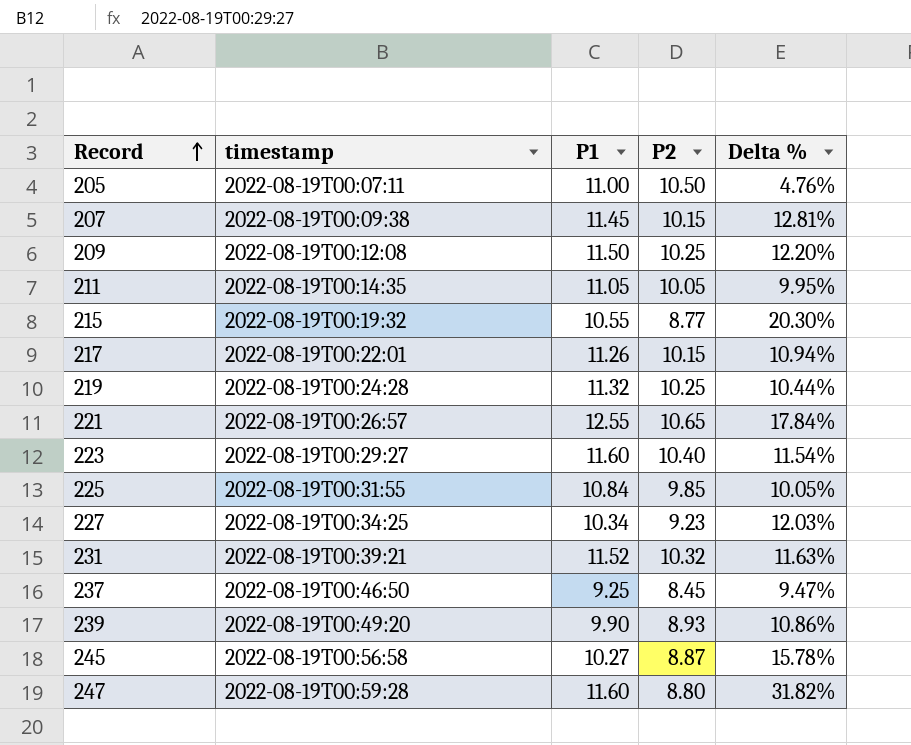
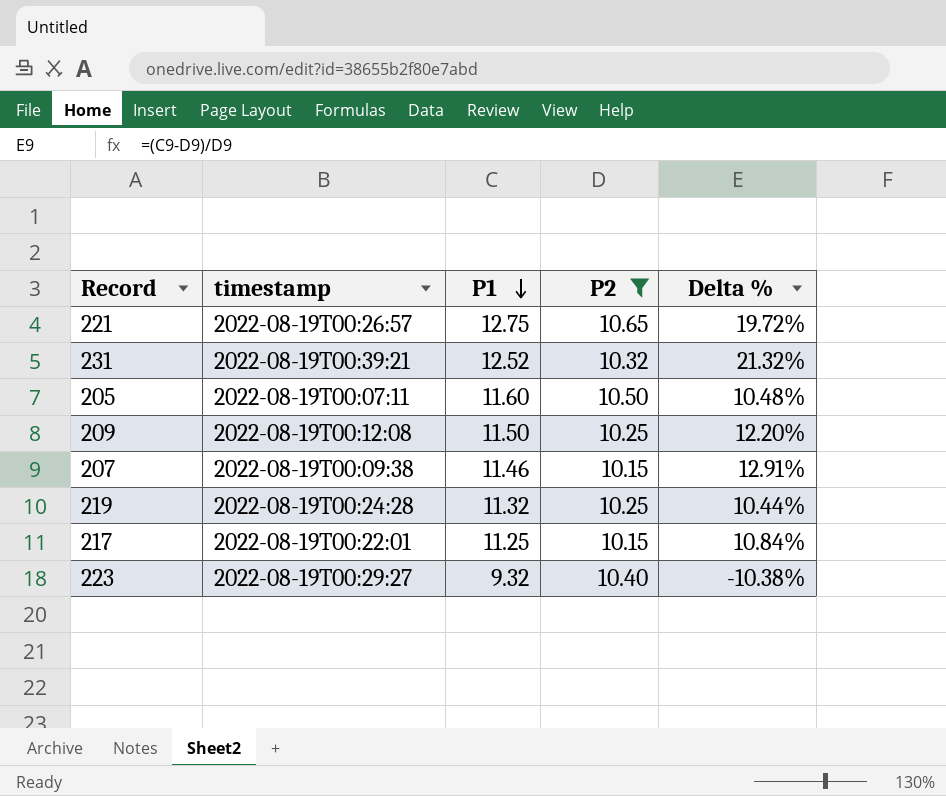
filter: none -> P2 >= 10.15
row order: Record ascending -> P1 descending
221 | P1: 12.55 -> 12.75
221 | Delta %: 17.84% -> 19.72%
231 | P1: 11.52 -> 12.52
231 | Delta %: 11.63% -> 21.32%
205 | P1: 11.00 -> 11.60
205 | Delta %: 4.76% -> 10.48%
207 | P1: 11.45 -> 11.46
207 | Delta %: 12.81% -> 12.91%
217 | P1: 11.26 -> 11.25
217 | Delta %: 10.94% -> 10.84%
223 | P1: 11.60 -> 9.32
223 | Delta %: 11.54% -> -10.38%

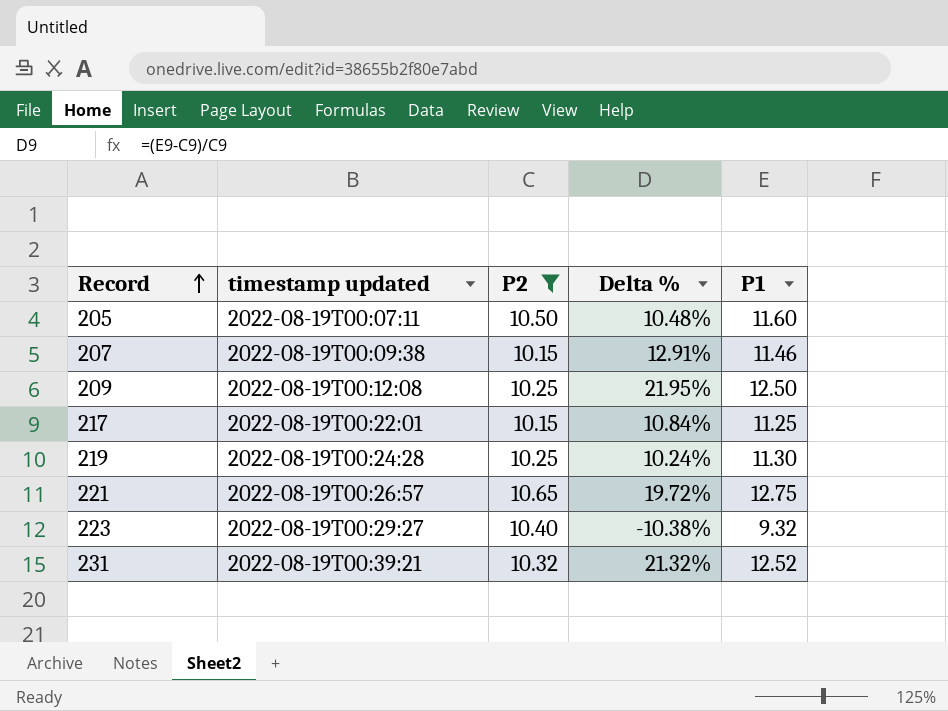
row order: P1 descending -> Record ascending
column name: timestamp -> timestamp updated
column P1 | position: 3 -> 5
209 | Delta %: 12.20% -> 21.95%
209 | P1: 11.50 -> 12.50
219 | Delta %: 10.44% -> 10.24%
219 | P1: 11.32 -> 11.30

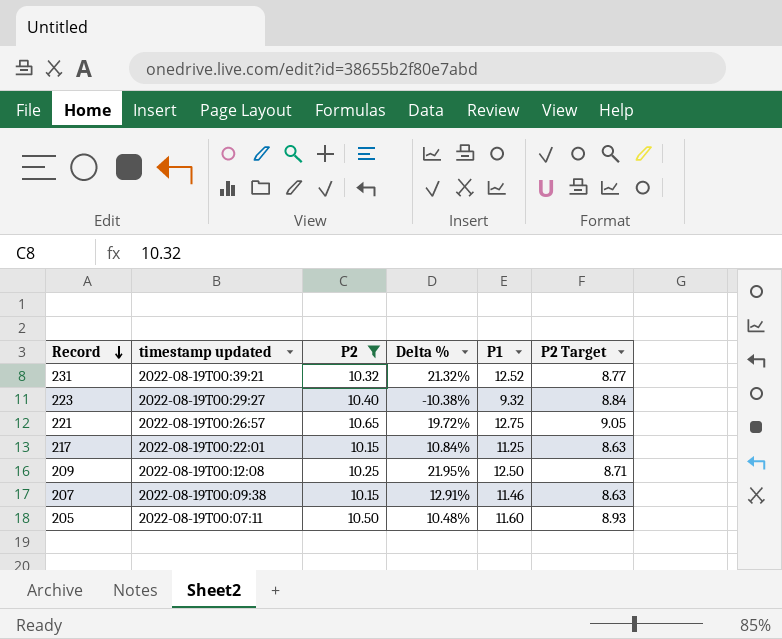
row order: Record ascending -> Record descending
column P2 Target | formula: none -> [P2] * 0.85
row 219: 2022-08-19T00:24:28 | 10.25 | 10.24% | 11.30 -> none

